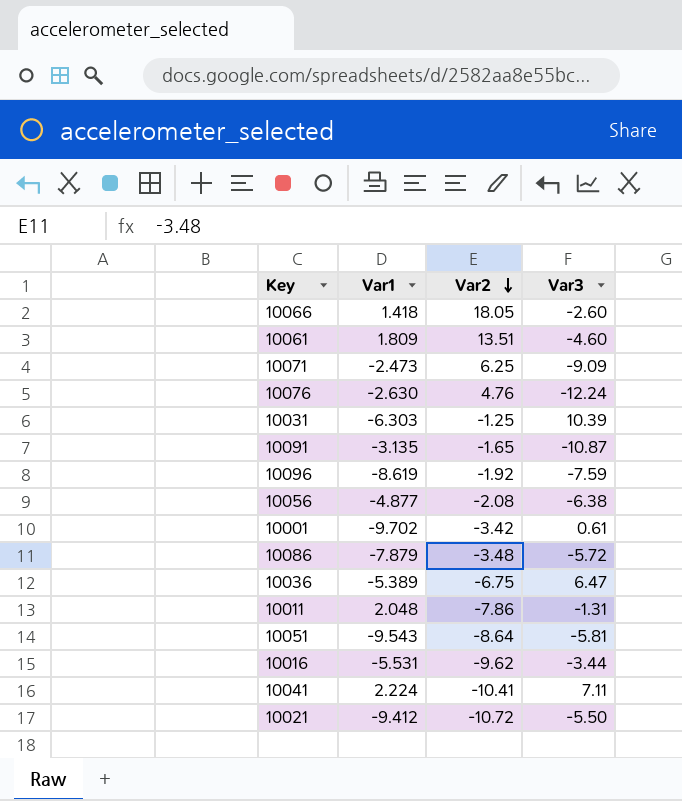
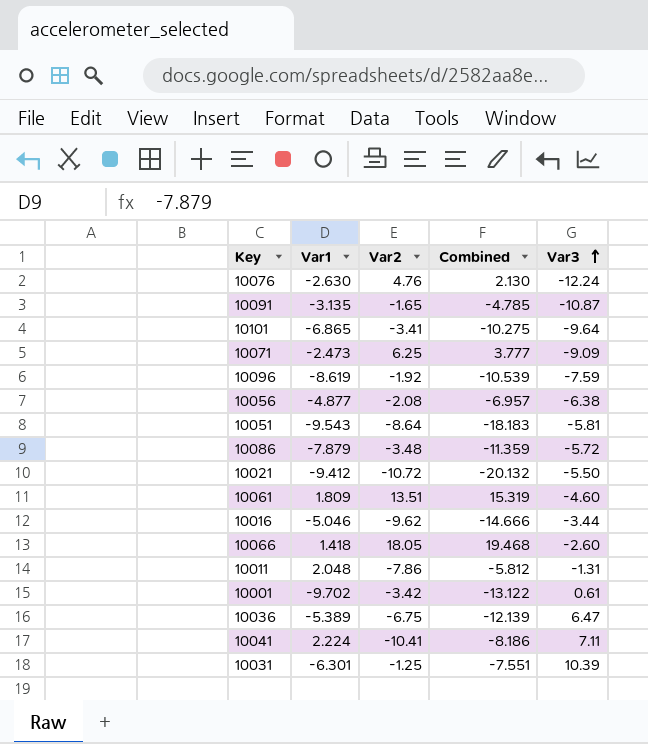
row order: Var2 descending -> Var3 ascending
column Combined | formula: none -> [Var1] + [Var2]
row 10101: none -> -6.865 | -3.41 | -10.275 | -9.64
10016 | Var1: -5.531 -> -5.046
10031 | Var1: -6.303 -> -6.301

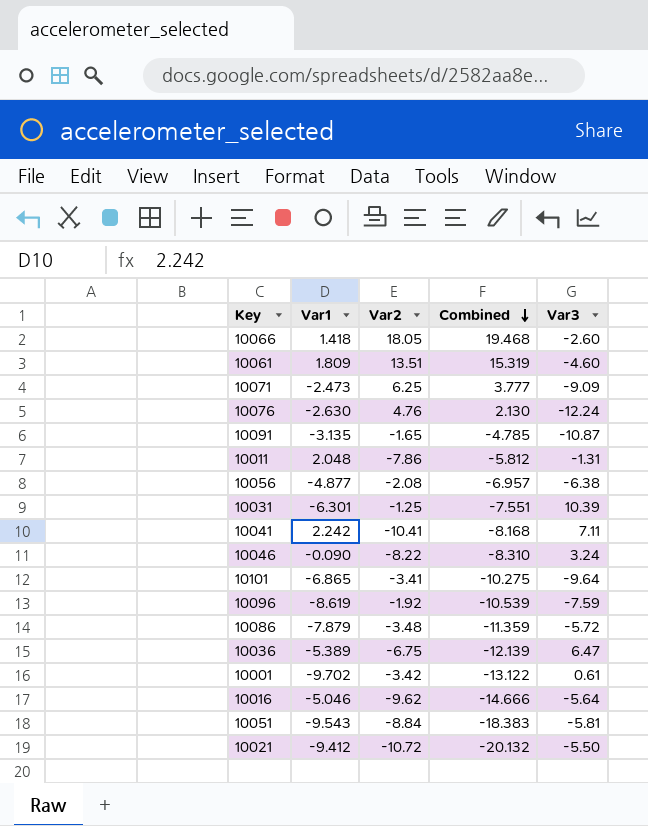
row order: Var3 ascending -> Combined descending
10041 | Var1: 2.224 -> 2.242
10041 | Combined: -8.186 -> -8.168
row 10046: none -> -0.090 | -8.22 | -8.310 | 3.24
10016 | Var3: -3.44 -> -5.64
10051 | Var2: -8.64 -> -8.84
10051 | Combined: -18.183 -> -18.383

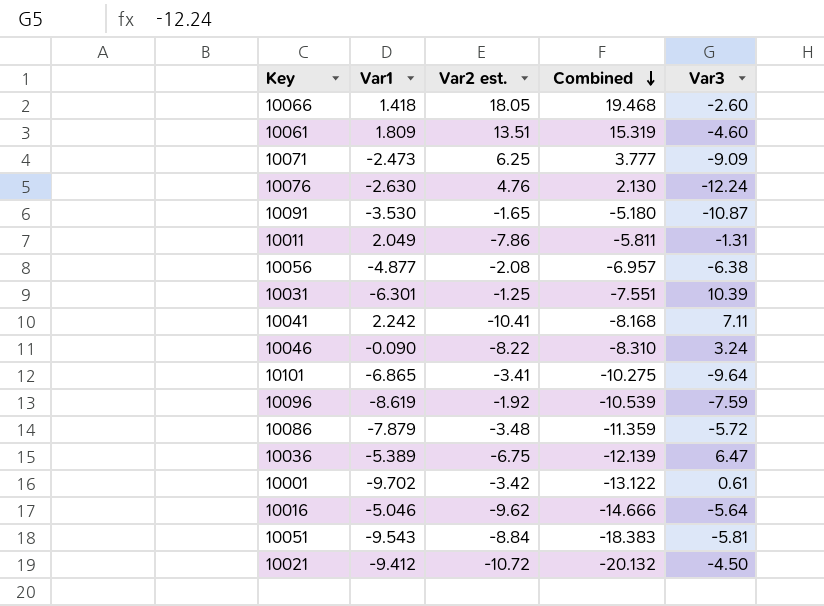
column name: Var2 -> Var2 est.
10091 | Var1: -3.135 -> -3.530
10091 | Combined: -4.785 -> -5.180
10011 | Var1: 2.048 -> 2.049
10011 | Combined: -5.812 -> -5.811
10021 | Var3: -5.50 -> -4.50

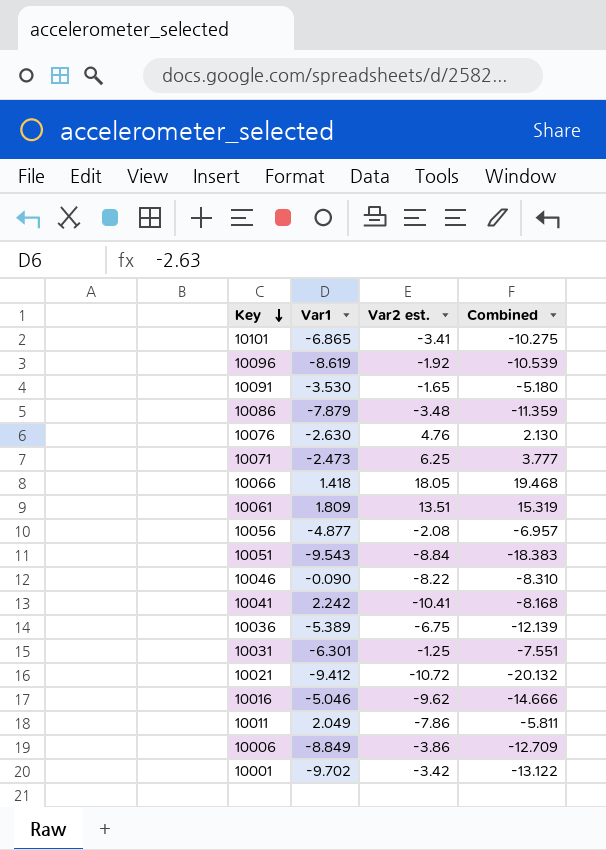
row order: Combined descending -> Key descending
column Var3 | position: 5 -> none
row 10006: none -> -8.849 | -3.86 | -12.709

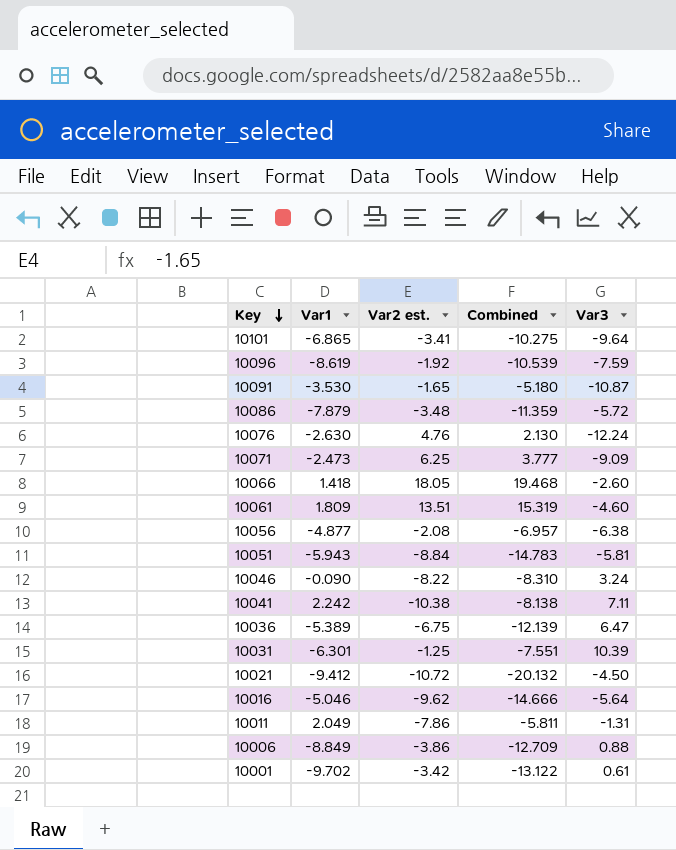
column Var3 | position: none -> 5
10051 | Var1: -9.543 -> -5.943
10051 | Combined: -18.383 -> -14.783
10041 | Var2 est.: -10.41 -> -10.38
10041 | Combined: -8.168 -> -8.138

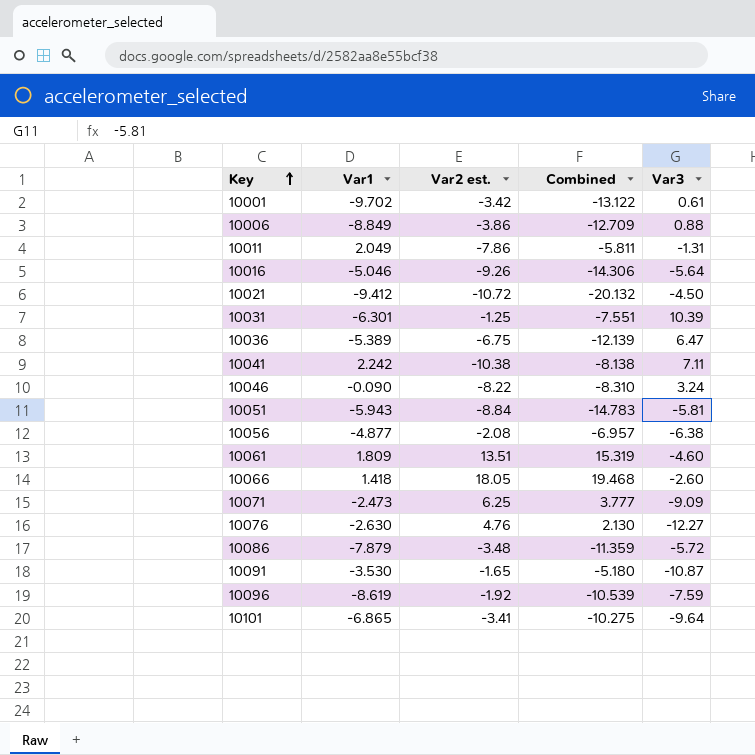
row order: Key descending -> Key ascending
10016 | Var2 est.: -9.62 -> -9.26
10016 | Combined: -14.666 -> -14.306
10076 | Var3: -12.24 -> -12.27

